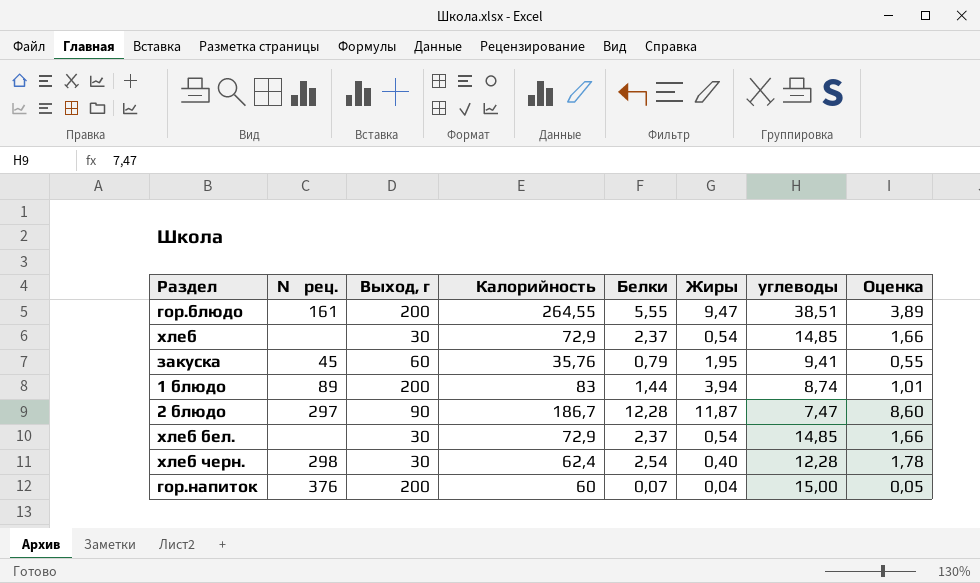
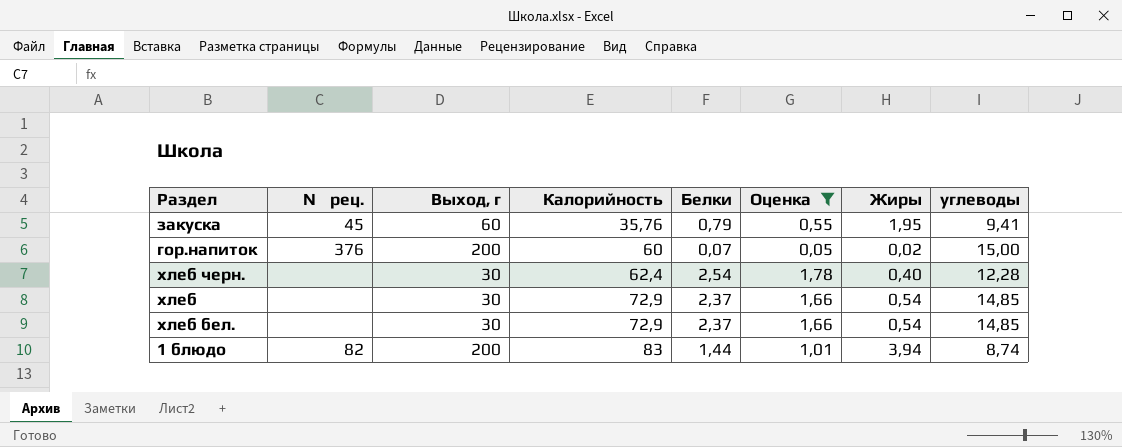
filter: none -> Оценка <= 1,78
row order: none -> Калорийность ascending
column Оценка | position: 8 -> 6
гор.напиток | Жиры: 0,04 -> 0,02
хлеб черн. | № рец.: 298 -> none
1 блюдо | № рец.: 89 -> 82

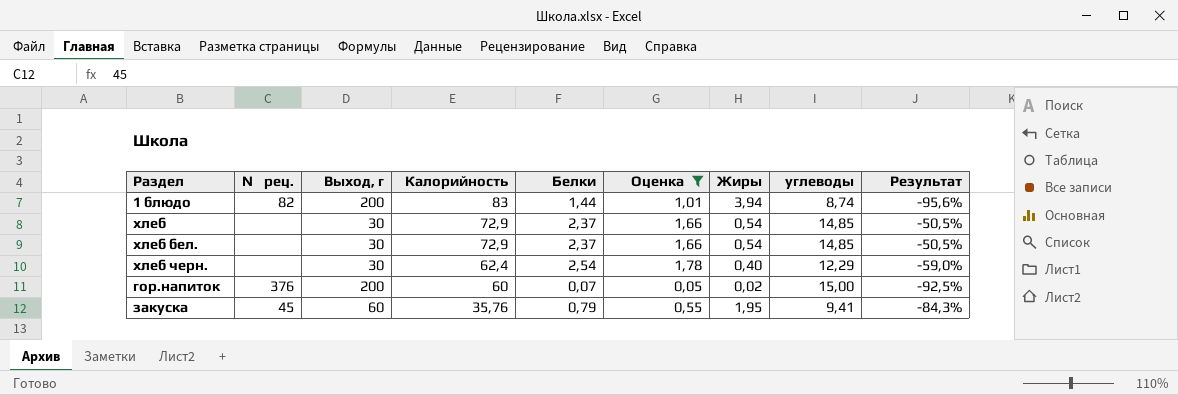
row order: Калорийность ascending -> Калорийность descending
column Результат | formula: none -> ([углеводы] - [Выход, г]) / [Выход, г]
хлеб черн. | углеводы: 12,28 -> 12,29

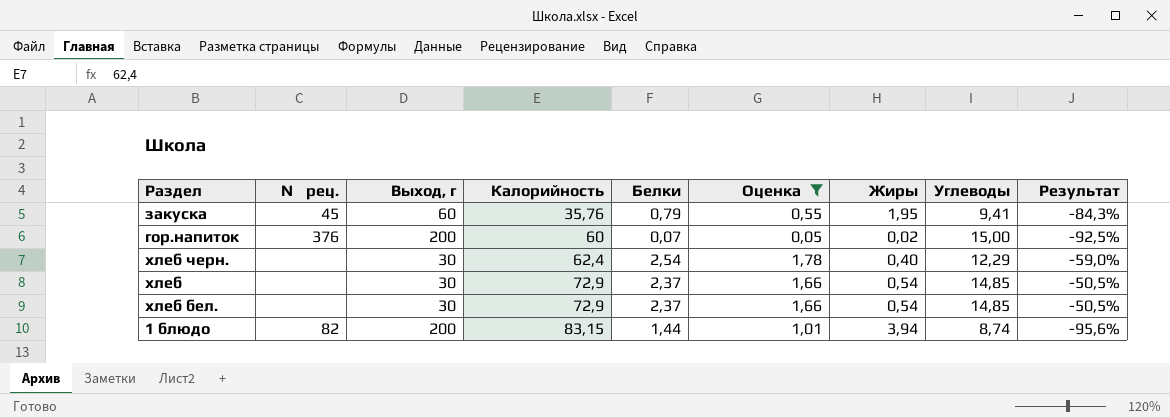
row order: Калорийность descending -> Калорийность ascending
column name: углеводы -> Углеводы
1 блюдо | Калорийность: 83 -> 83,15

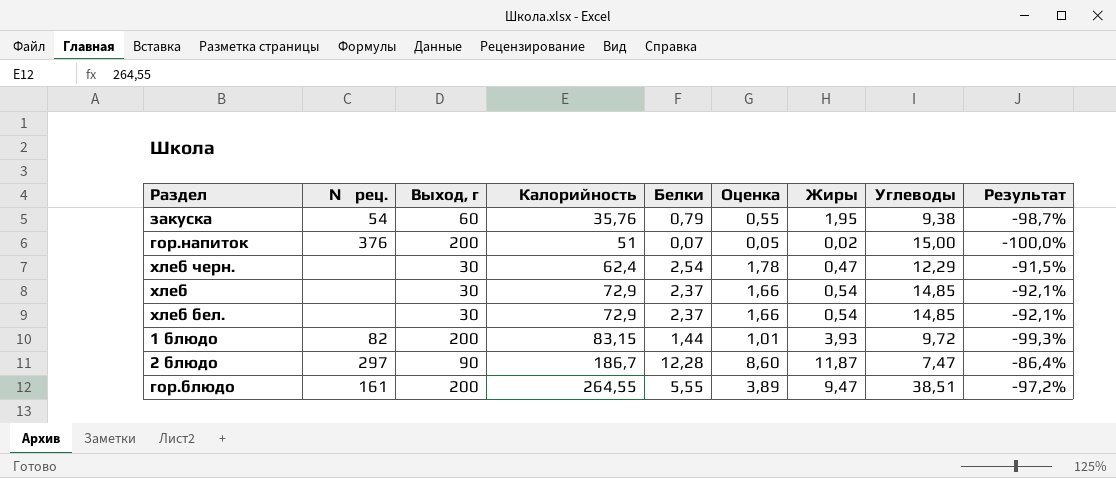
filter: Оценка <= 1,78 -> none
column Результат | formula: ([Углеводы] - [Выход, г]) / [Выход, г] -> ([Белки] - [Выход, г]) / [Выход, г]
закуска | № рец.: 45 -> 54
закуска | Углеводы: 9,41 -> 9,38
гор.напиток | Калорийность: 60 -> 51
хлеб черн. | Жиры: 0,40 -> 0,47
1 блюдо | Жиры: 3,94 -> 3,93
1 блюдо | Углеводы: 8,74 -> 9,72

